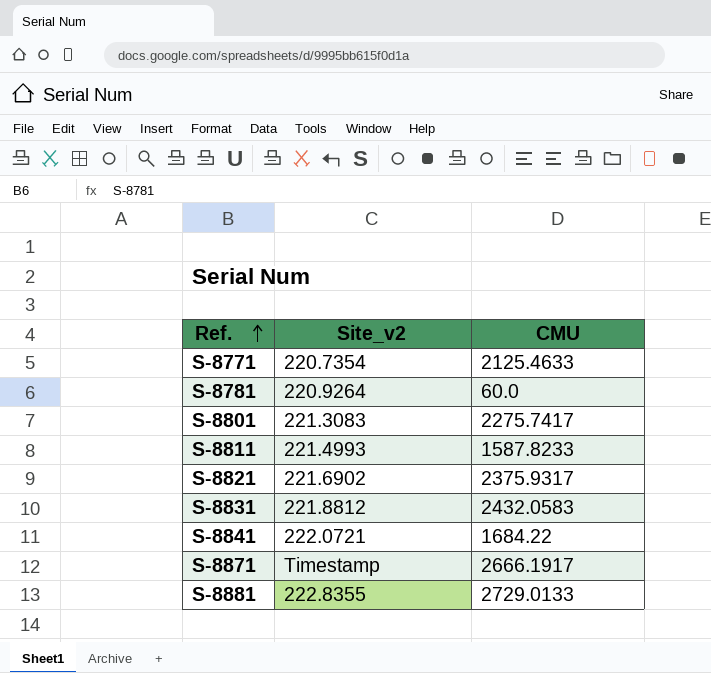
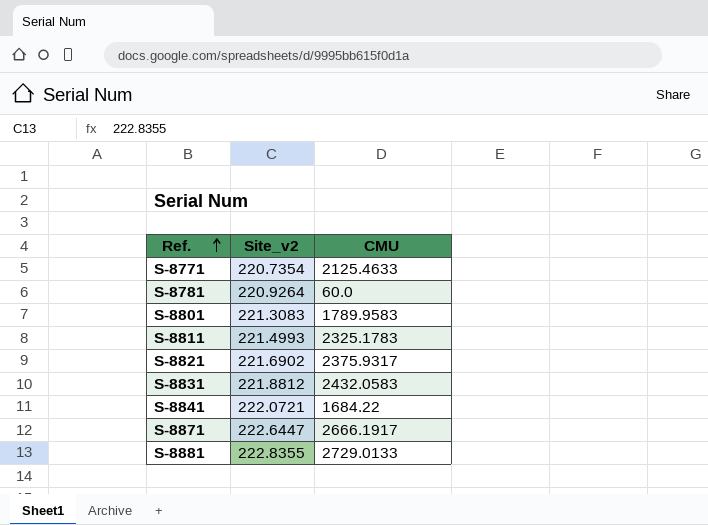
S-8801 | CMU: 2275.7417 -> 1789.9583
S-8811 | CMU: 1587.8233 -> 2325.1783
S-8871 | Site_v2: Timestamp -> 222.6447

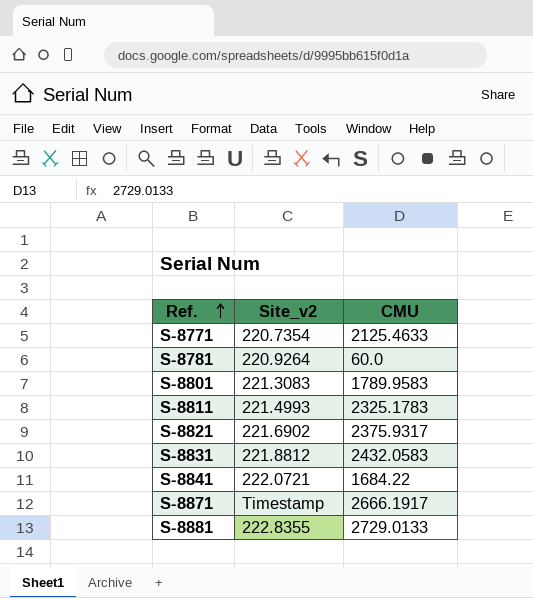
S-8871 | Site_v2: 222.6447 -> Timestamp

